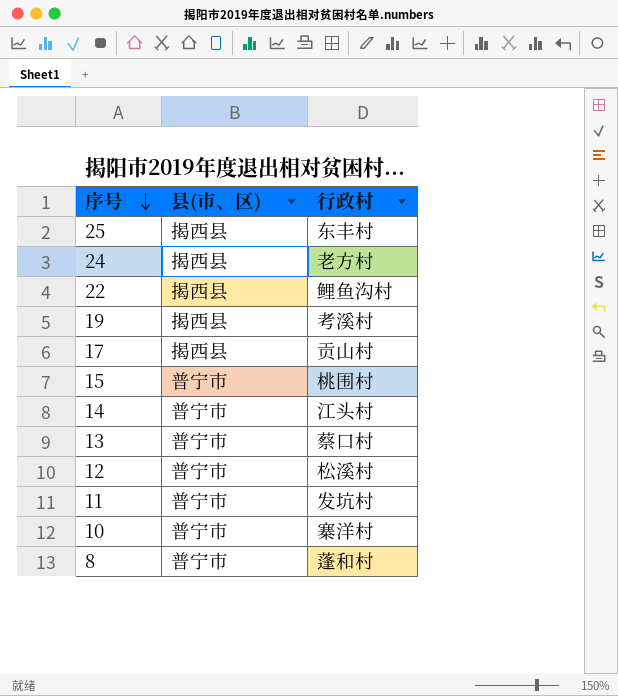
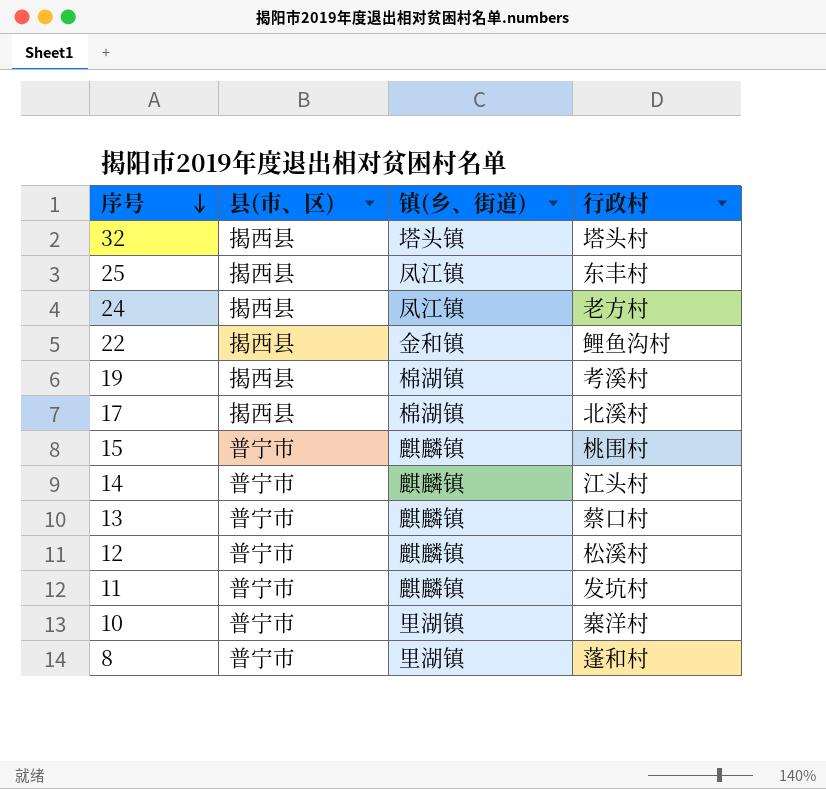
column 镇(乡、街道) | position: none -> 3
row 32: none -> 揭西县 | 塔头镇 | 塔头村
17 | 行政村: 贡山村 -> 北溪村

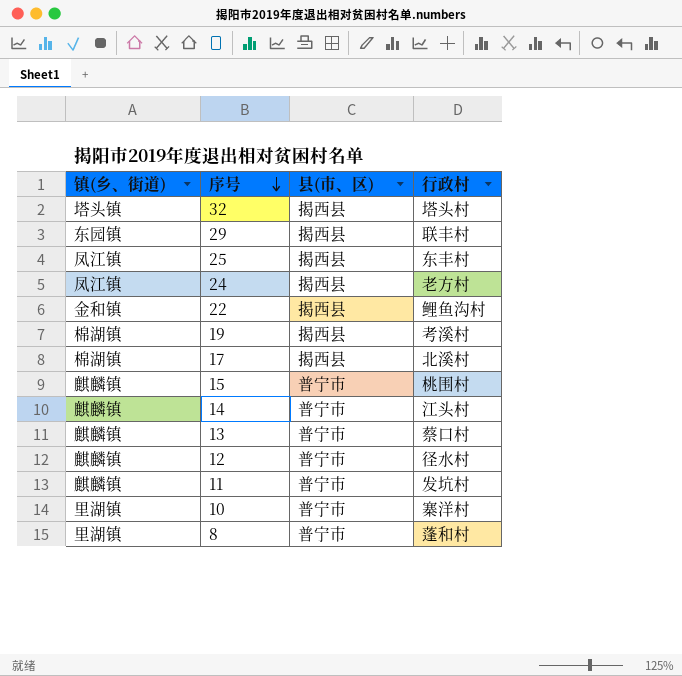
column 镇(乡、街道) | position: 3 -> 1
row 29: none -> 东园镇 | 揭西县 | 联丰村
12 | 行政村: 松溪村 -> 径水村

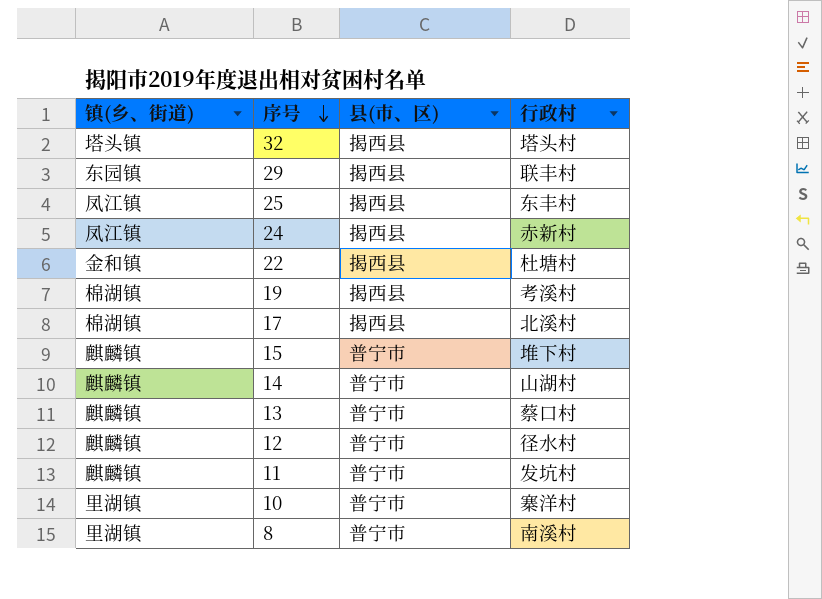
24 | 行政村: 老方村 -> 赤新村
22 | 行政村: 鲤鱼沟村 -> 杜塘村
15 | 行政村: 桃围村 -> 堆下村
14 | 行政村: 江头村 -> 山湖村
8 | 行政村: 蓬和村 -> 南溪村

